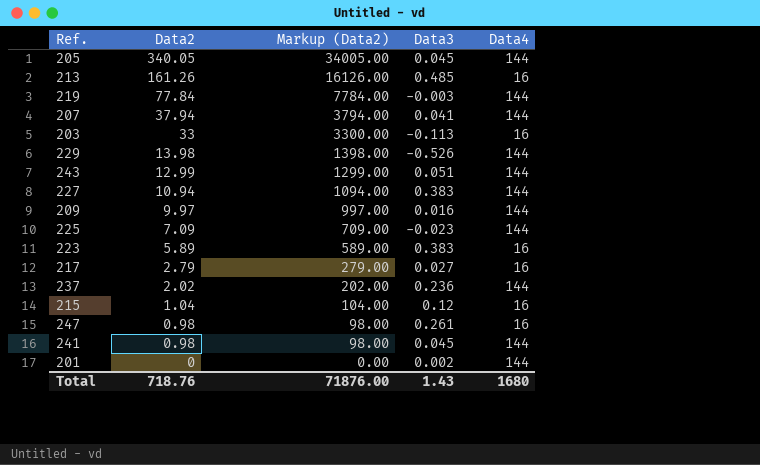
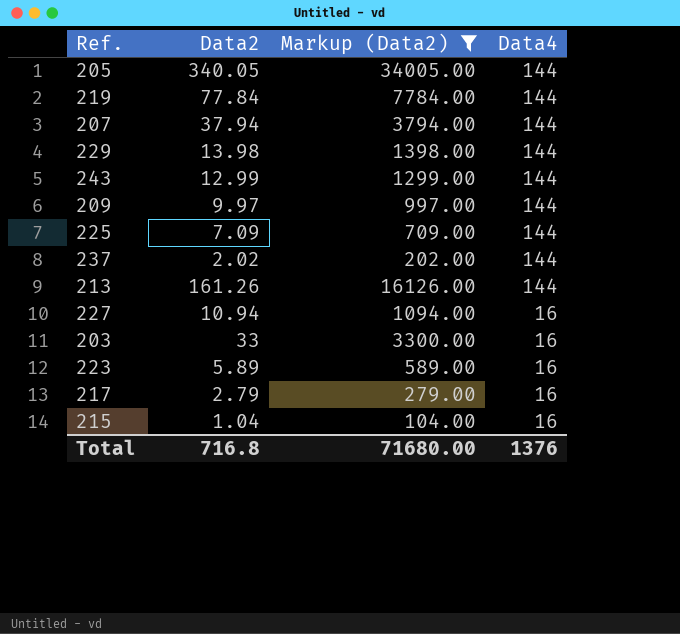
filter: none -> Markup (Data2) >= 104.00
row order: Data2 descending -> Data4 descending
column Data3 | position: 4 -> none
213 | Data4: 16 -> 144
227 | Data4: 144 -> 16
Total | Data2: 718.76 -> 716.8
Total | Markup (Data2): 71876.00 -> 71680.00
Total | Data4: 1680 -> 1376

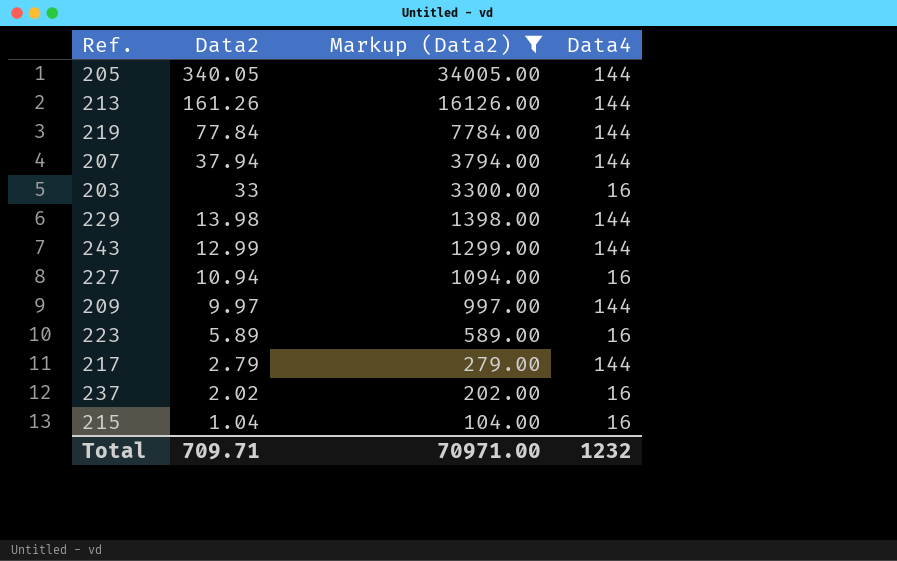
row order: Data4 descending -> Data2 descending
row 225: 7.09 | 709.00 | 144 -> none
217 | Data4: 16 -> 144
237 | Data4: 144 -> 16
Total | Data2: 716.8 -> 709.71
Total | Markup (Data2): 71680.00 -> 70971.00
Total | Data4: 1376 -> 1232

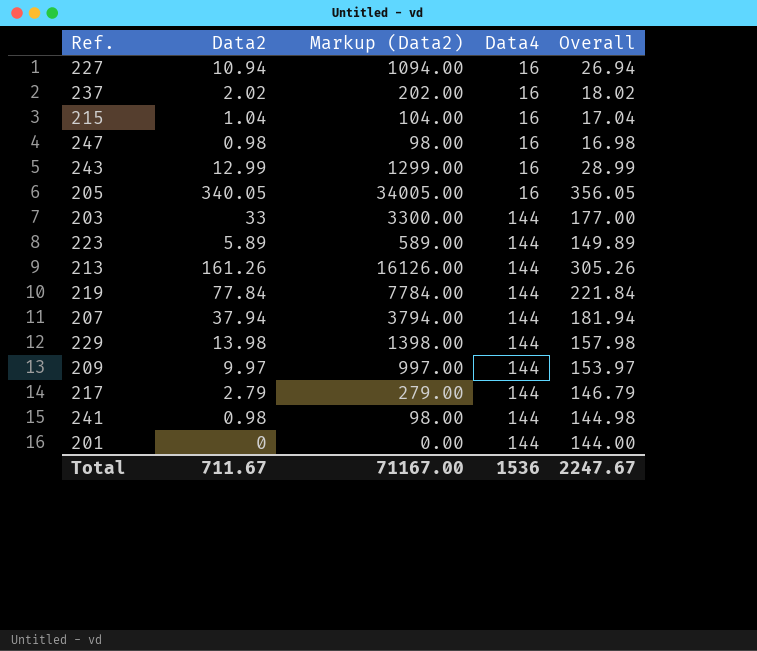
filter: Markup (Data2) >= 104.00 -> none
row order: Data2 descending -> Data4 ascending
column Overall | formula: none -> [Data2] + [Data4]
243 | Data4: 144 -> 16
205 | Data4: 144 -> 16
203 | Data4: 16 -> 144
223 | Data4: 16 -> 144
Total | Data2: 709.71 -> 711.67
Total | Markup (Data2): 70971.00 -> 71167.00
Total | Data4: 1232 -> 1536

